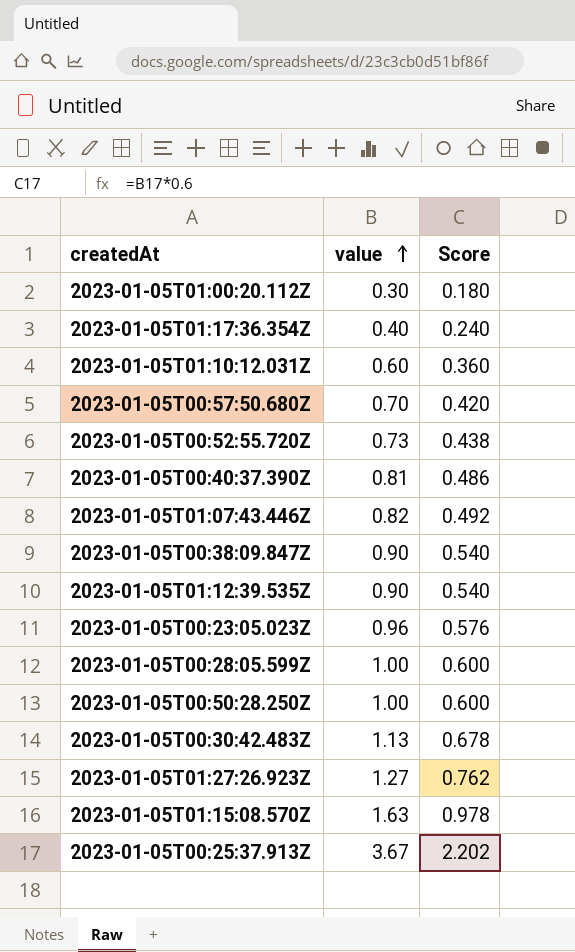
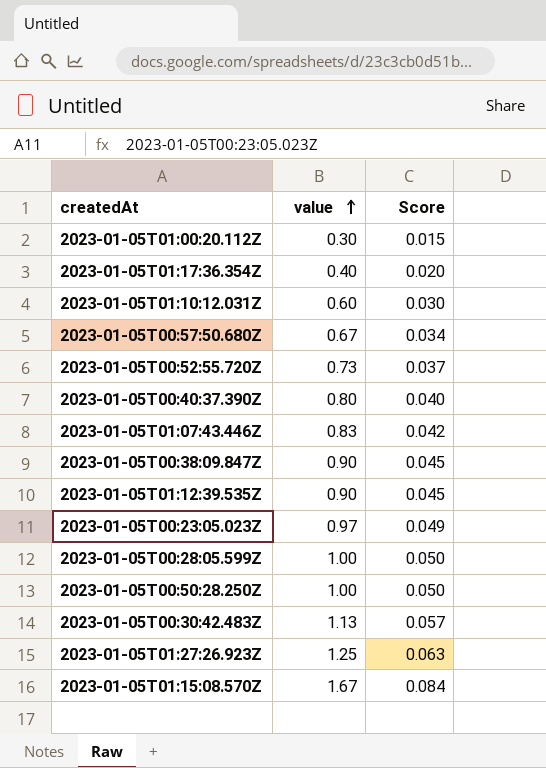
column Score | formula: [value] * 0.6 -> [value] * 0.05
row 2023-01-05T00:25:37.913Z: 3.67 | 2.202 -> none
2023-01-05T00:57:50.680Z | value: 0.70 -> 0.67
2023-01-05T00:40:37.390Z | value: 0.81 -> 0.80
2023-01-05T01:07:43.446Z | value: 0.82 -> 0.83
2023-01-05T00:23:05.023Z | value: 0.96 -> 0.97
2023-01-05T01:27:26.923Z | value: 1.27 -> 1.25
2023-01-05T01:15:08.570Z | value: 1.63 -> 1.67

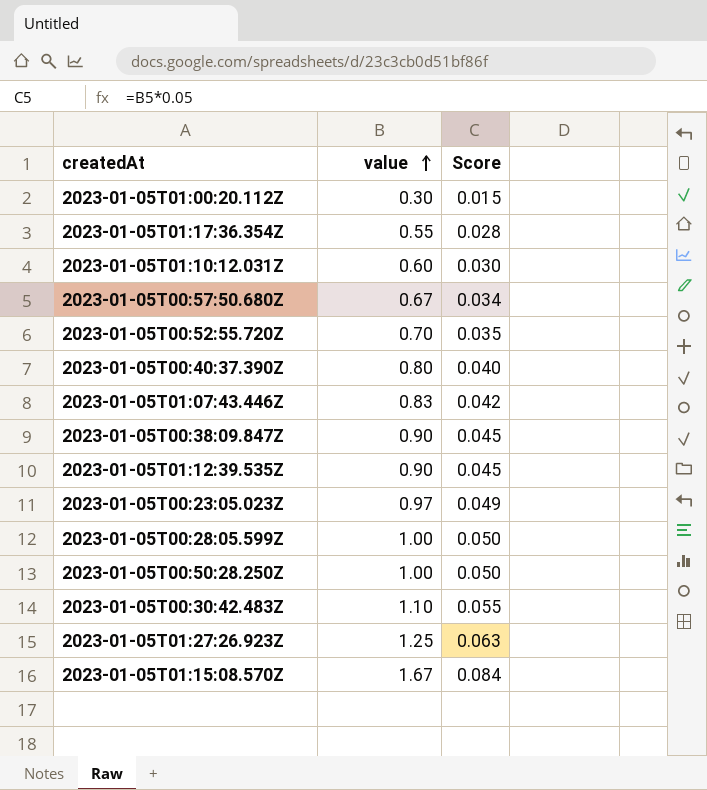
2023-01-05T01:17:36.354Z | value: 0.40 -> 0.55
2023-01-05T01:17:36.354Z | Score: 0.020 -> 0.028
2023-01-05T00:52:55.720Z | value: 0.73 -> 0.70
2023-01-05T00:52:55.720Z | Score: 0.037 -> 0.035
2023-01-05T00:30:42.483Z | value: 1.13 -> 1.10
2023-01-05T00:30:42.483Z | Score: 0.057 -> 0.055

